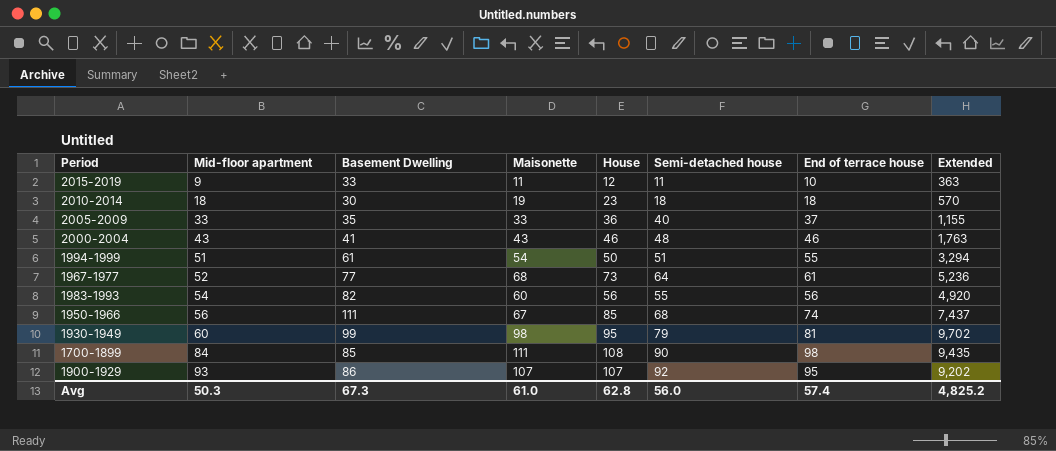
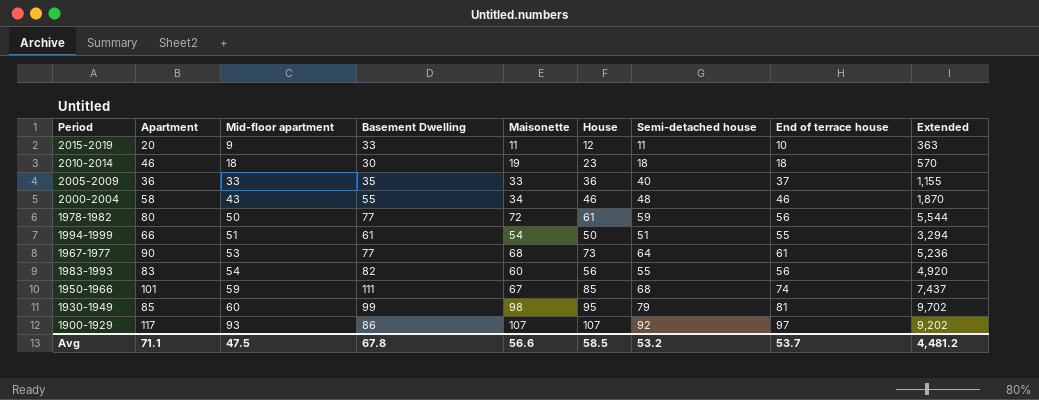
column Apartment | position: none -> 2
row 1700-1899: 84 | 85 | 111 | 108 | 90 | 98 | 9,435 -> none
2000-2004 | Basement Dwelling: 41 -> 55
2000-2004 | Maisonette: 43 -> 34
2000-2004 | Extended: 1,763 -> 1,870
row 1978-1982: none -> 80 | 50 | 77 | 72 | 61 | 59 | 56 | 5,544
1967-1977 | Mid-floor apartment: 52 -> 53
1950-1966 | Mid-floor apartment: 56 -> 59
1900-1929 | End of terrace house: 95 -> 97
Avg | Mid-floor apartment: 50.3 -> 47.5
Avg | Basement Dwelling: 67.3 -> 67.8
Avg | Maisonette: 61.0 -> 56.6
Avg | House: 62.8 -> 58.5
Avg | Semi-detached house: 56.0 -> 53.2
Avg | End of terrace house: 57.4 -> 53.7
Avg | Extended: 4,825.2 -> 4,481.2

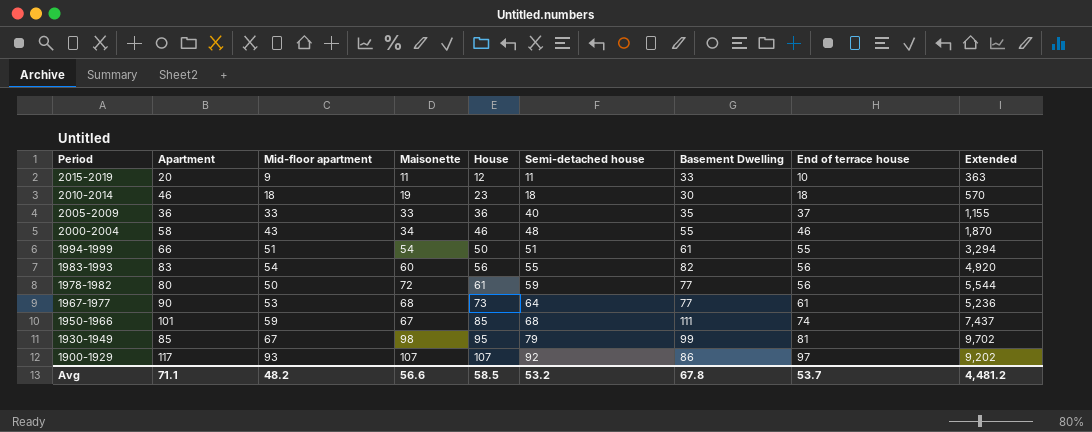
row order: Mid-floor apartment ascending -> Period descending
column Basement Dwelling | position: 4 -> 7
1930-1949 | Mid-floor apartment: 60 -> 67
Avg | Mid-floor apartment: 47.5 -> 48.2

